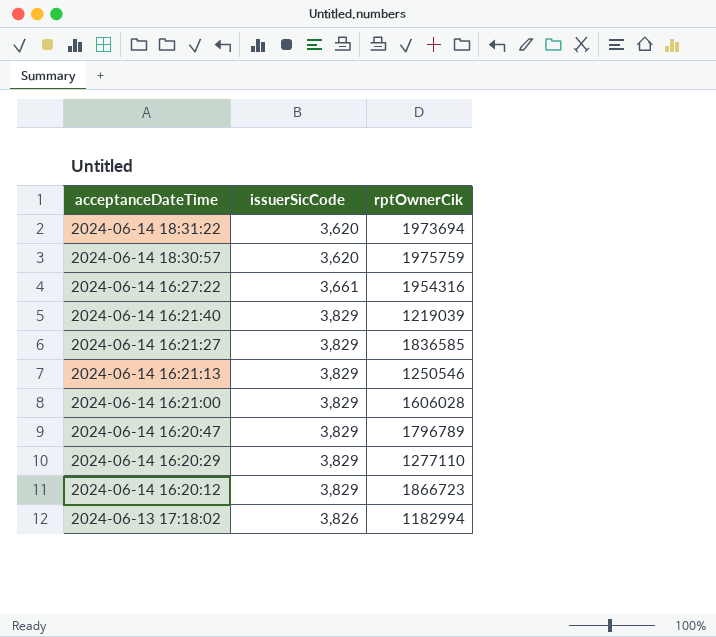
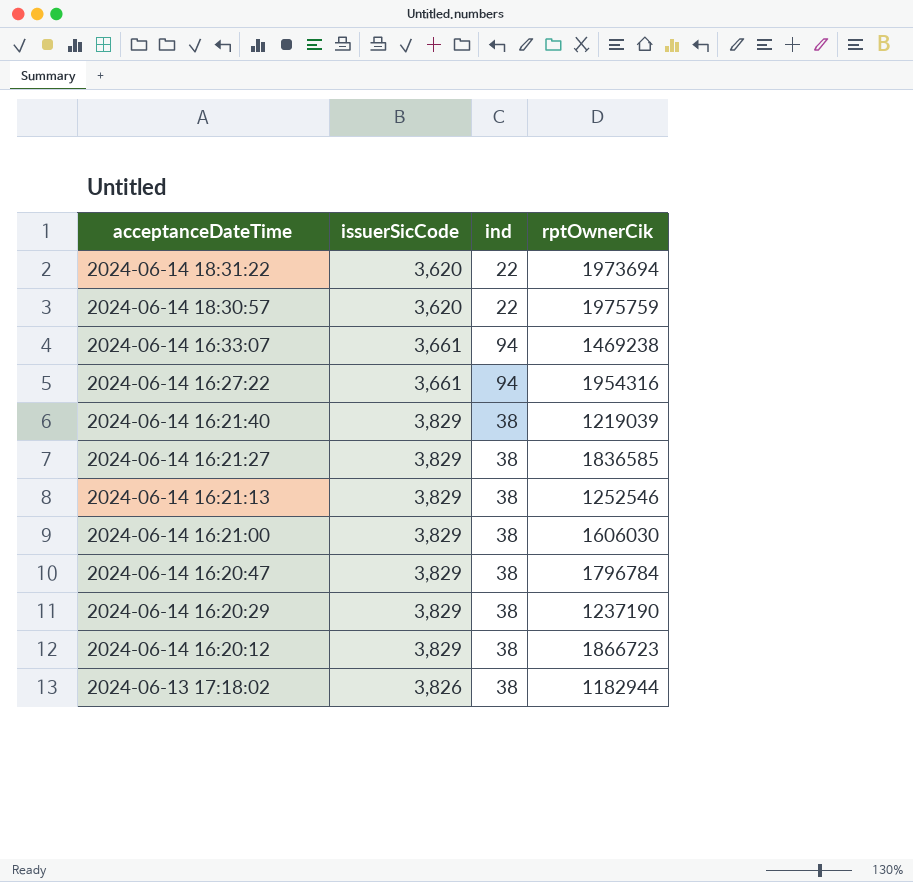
column ind | position: none -> 3
row 2024-06-14 16:33:07: none -> 3,661 | 94 | 1469238
2024-06-14 16:21:13 | rptOwnerCik: 1250546 -> 1252546
2024-06-14 16:21:00 | rptOwnerCik: 1606028 -> 1606030
2024-06-14 16:20:47 | rptOwnerCik: 1796789 -> 1796784
2024-06-14 16:20:29 | rptOwnerCik: 1277110 -> 1237190
2024-06-13 17:18:02 | rptOwnerCik: 1182994 -> 1182944

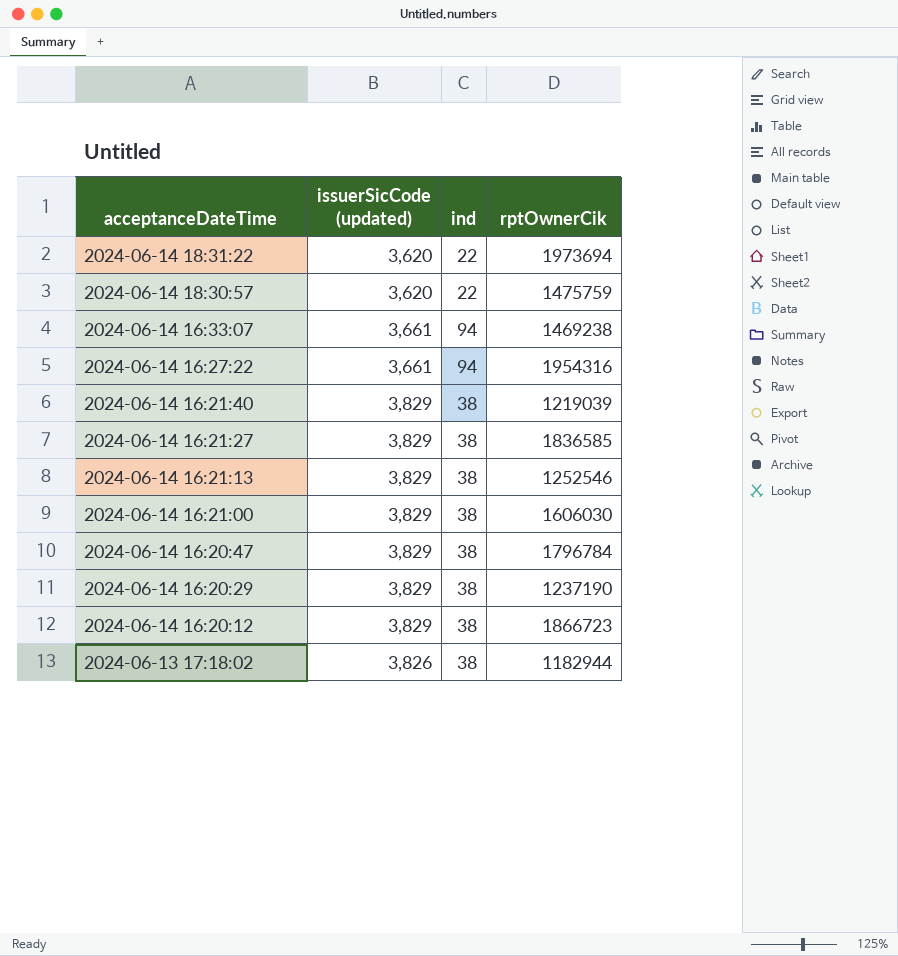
column name: issuerSicCode -> issuerSicCode (updated)
2024-06-14 18:30:57 | rptOwnerCik: 1975759 -> 1475759

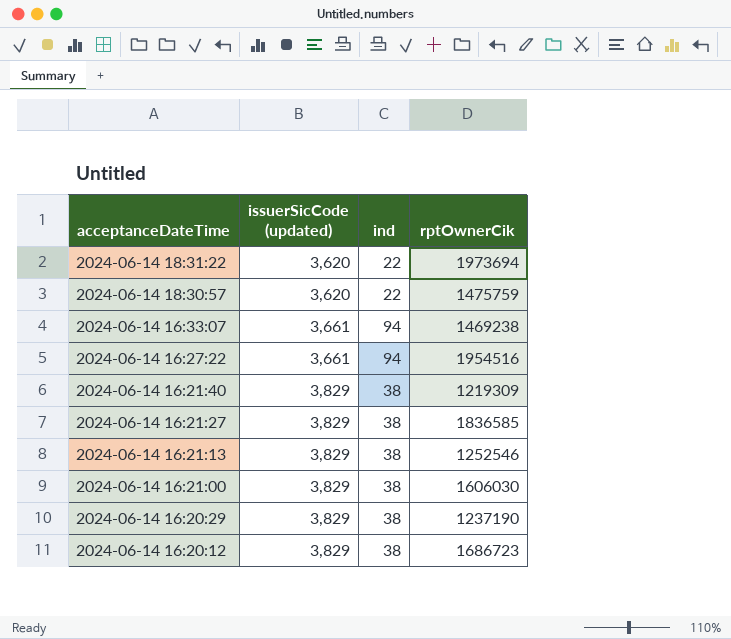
row 2024-06-14 16:20:47: 3,829 | 38 | 1796784 -> none
row 2024-06-13 17:18:02: 3,826 | 38 | 1182944 -> none
2024-06-14 16:27:22 | rptOwnerCik: 1954316 -> 1954516
2024-06-14 16:21:40 | rptOwnerCik: 1219039 -> 1219309
2024-06-14 16:20:12 | rptOwnerCik: 1866723 -> 1686723

